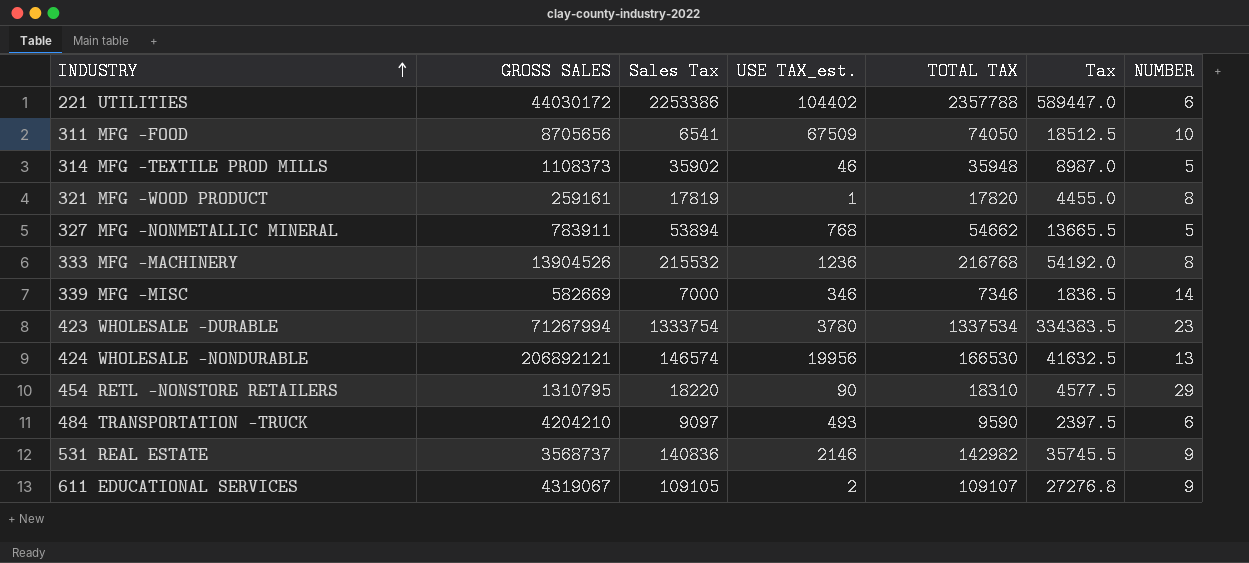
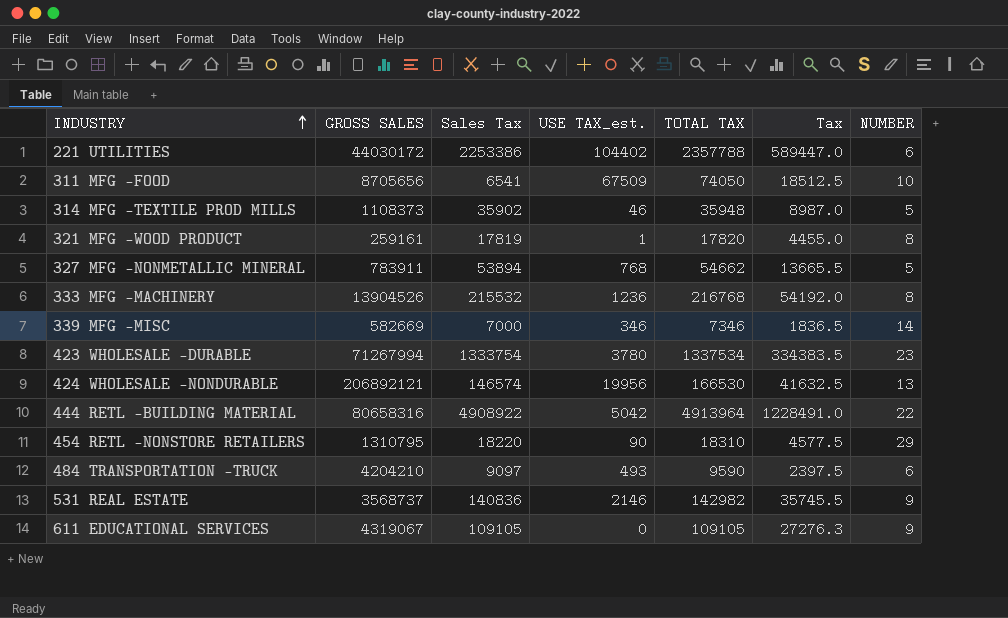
row 444 RETL -BUILDING MATERIAL: none -> 80658316 | 4908922 | 5042 | 4913964 | 1228491.0 | 22
611 EDUCATIONAL SERVICES | USE TAX_est.: 2 -> 0
611 EDUCATIONAL SERVICES | TOTAL TAX: 109107 -> 109105
611 EDUCATIONAL SERVICES | Tax: 27276.8 -> 27276.3

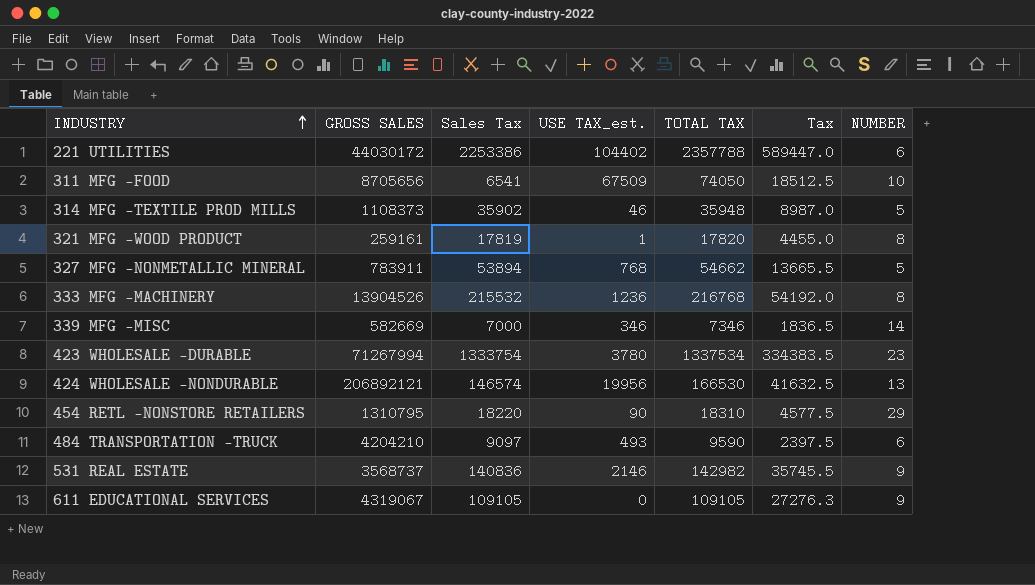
row 444 RETL -BUILDING MATERIAL: 80658316 | 4908922 | 5042 | 4913964 | 1228491.0 | 22 -> none

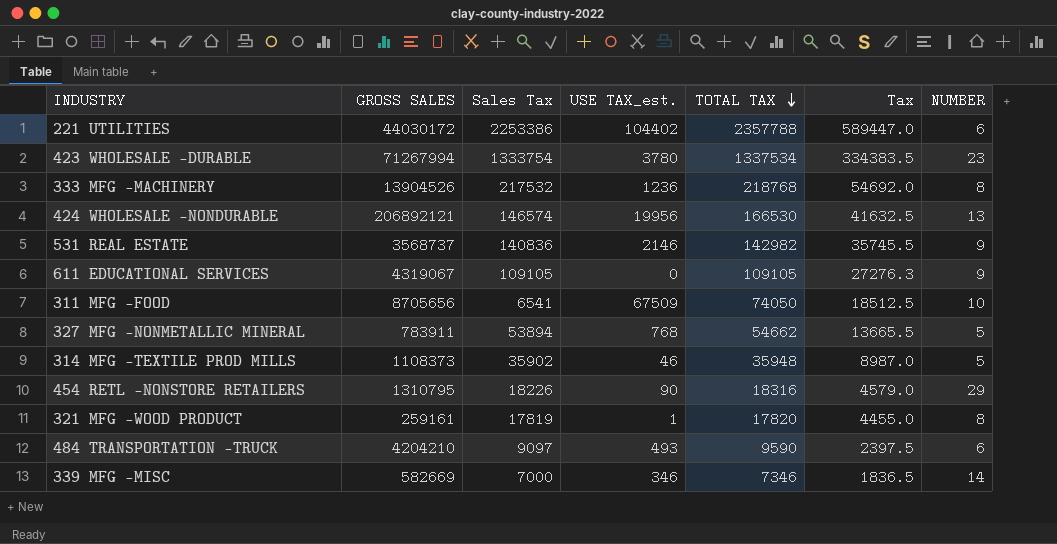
row order: INDUSTRY ascending -> TOTAL TAX descending
333 MFG -MACHINERY | Sales Tax: 215532 -> 217532
333 MFG -MACHINERY | TOTAL TAX: 216768 -> 218768
333 MFG -MACHINERY | Tax: 54192.0 -> 54692.0
454 RETL -NONSTORE RETAILERS | Sales Tax: 18220 -> 18226
454 RETL -NONSTORE RETAILERS | TOTAL TAX: 18310 -> 18316
454 RETL -NONSTORE RETAILERS | Tax: 4577.5 -> 4579.0

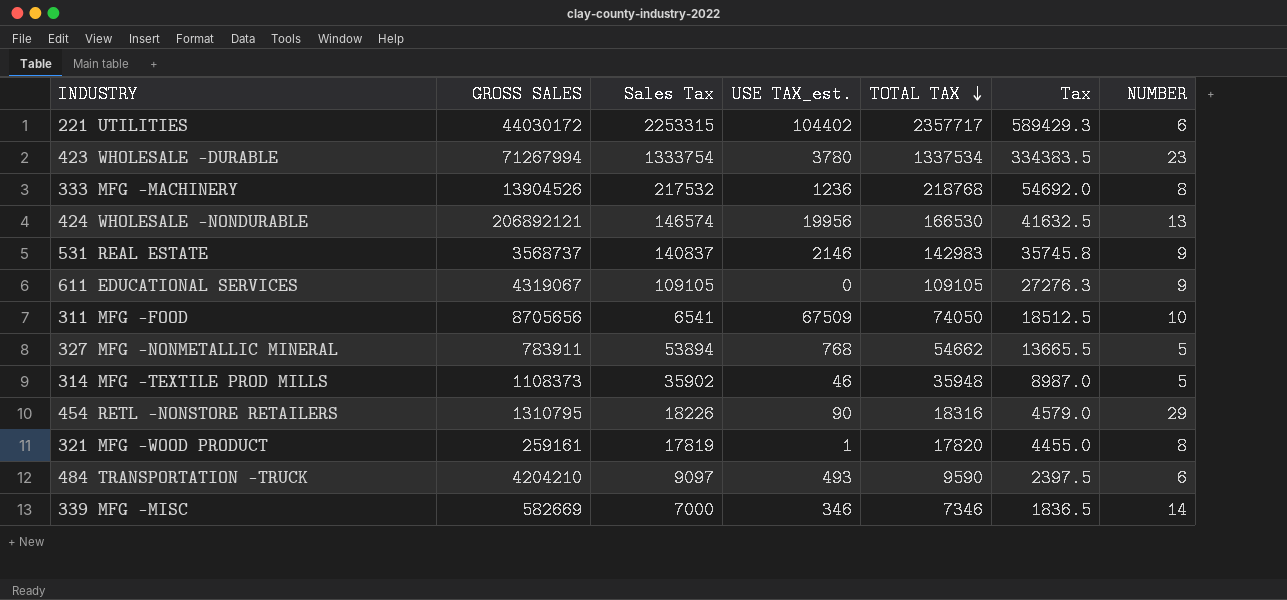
221 UTILITIES | Sales Tax: 2253386 -> 2253315
221 UTILITIES | TOTAL TAX: 2357788 -> 2357717
221 UTILITIES | Tax: 589447.0 -> 589429.3
531 REAL ESTATE | Sales Tax: 140836 -> 140837
531 REAL ESTATE | TOTAL TAX: 142982 -> 142983
531 REAL ESTATE | Tax: 35745.5 -> 35745.8

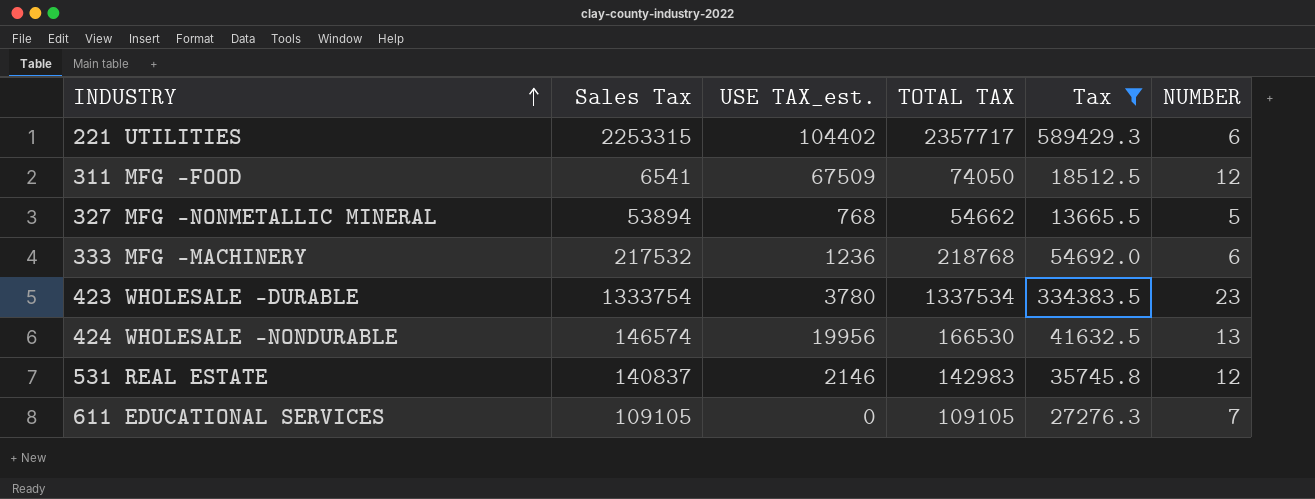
filter: none -> Tax >= 13665.5
row order: TOTAL TAX descending -> INDUSTRY ascending
column GROSS SALES | position: 2 -> none
311 MFG -FOOD | NUMBER: 10 -> 12
333 MFG -MACHINERY | NUMBER: 8 -> 6
531 REAL ESTATE | NUMBER: 9 -> 12
611 EDUCATIONAL SERVICES | NUMBER: 9 -> 7

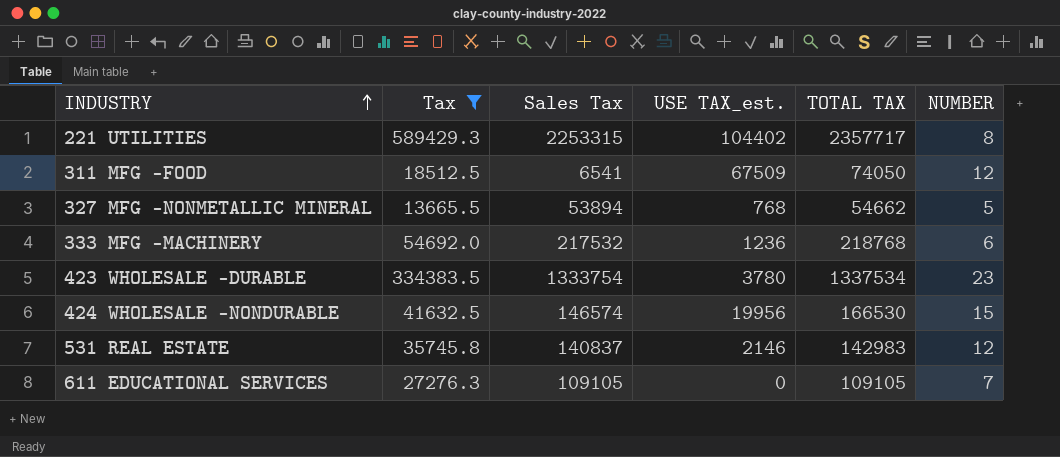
column Tax | position: 5 -> 2
221 UTILITIES | NUMBER: 6 -> 8
424 WHOLESALE -NONDURABLE | NUMBER: 13 -> 15

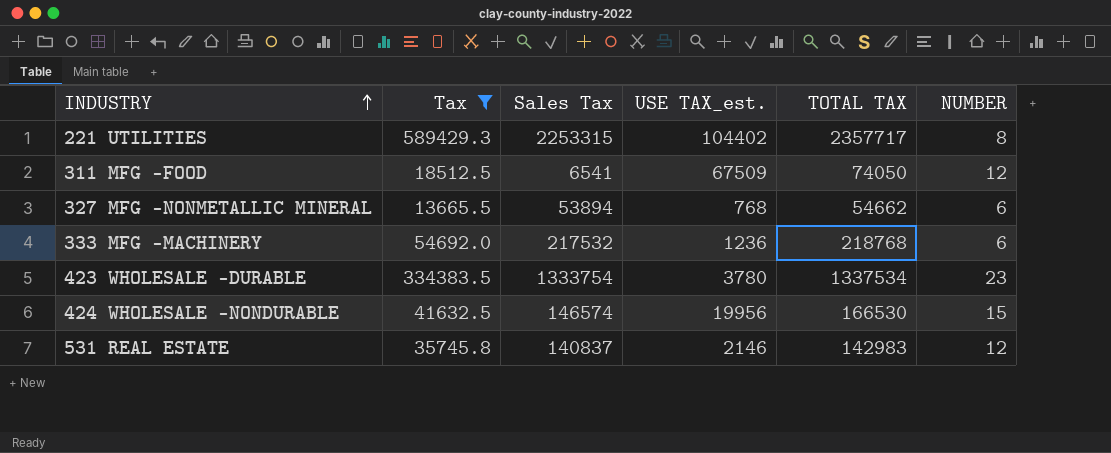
row 611 EDUCATIONAL SERVICES: 27276.3 | 109105 | 0 | 109105 | 7 -> none
327 MFG -NONMETALLIC MINERAL | NUMBER: 5 -> 6

